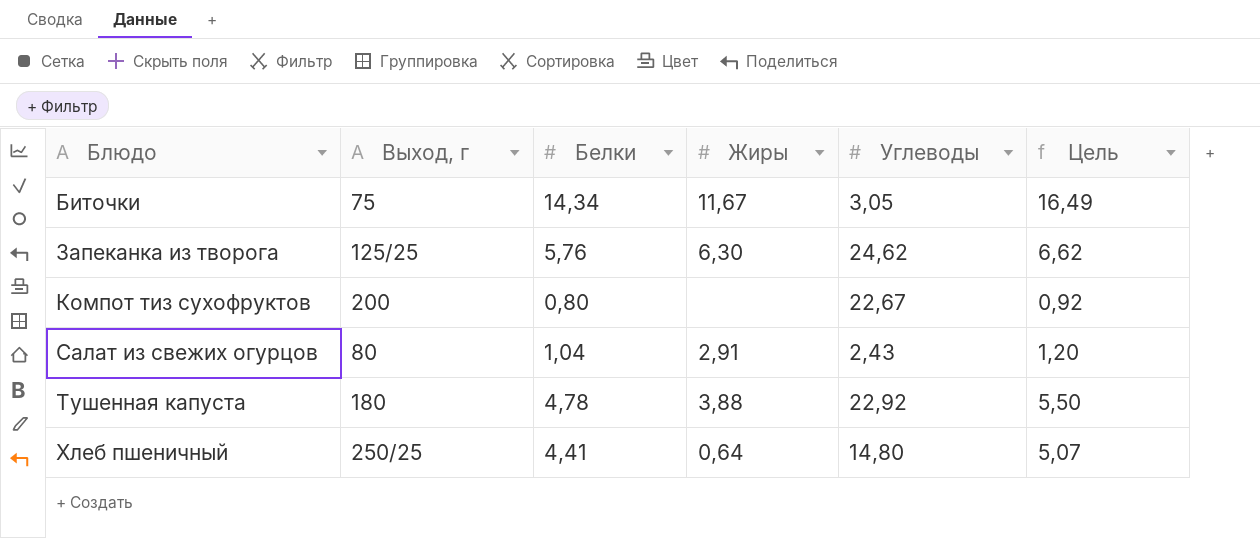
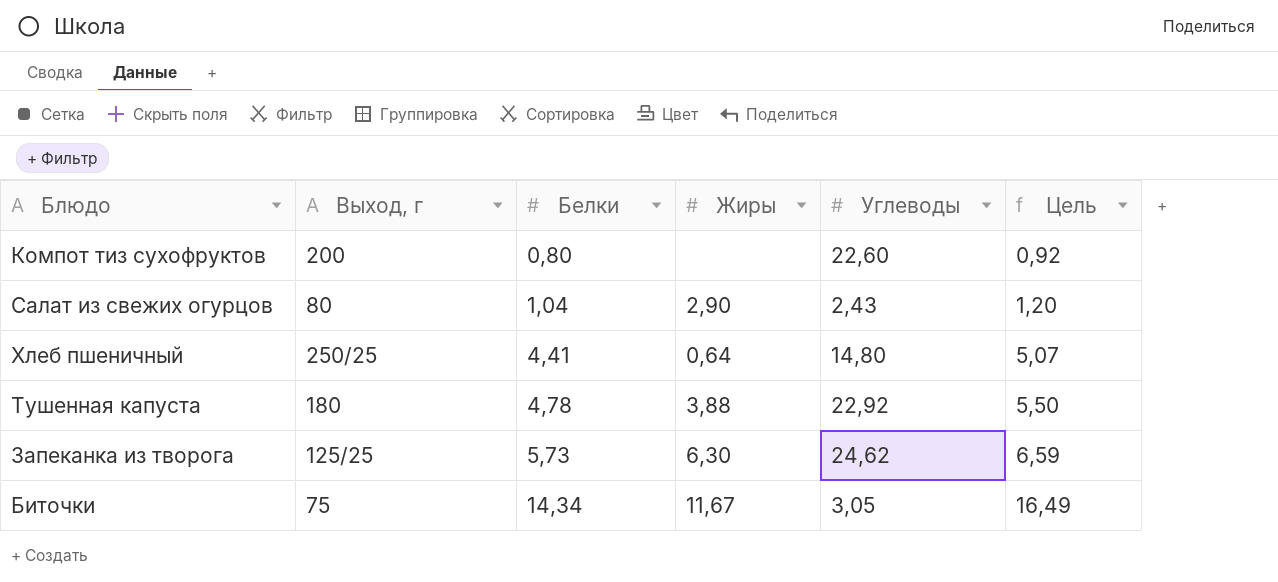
row order: Блюдо ascending -> Белки ascending
Компот тиз сухофруктов | Углеводы: 22,67 -> 22,60
Салат из свежих огурцов | Жиры: 2,91 -> 2,90
Запеканка из творога | Белки: 5,76 -> 5,73
Запеканка из творога | Цель: 6,62 -> 6,59

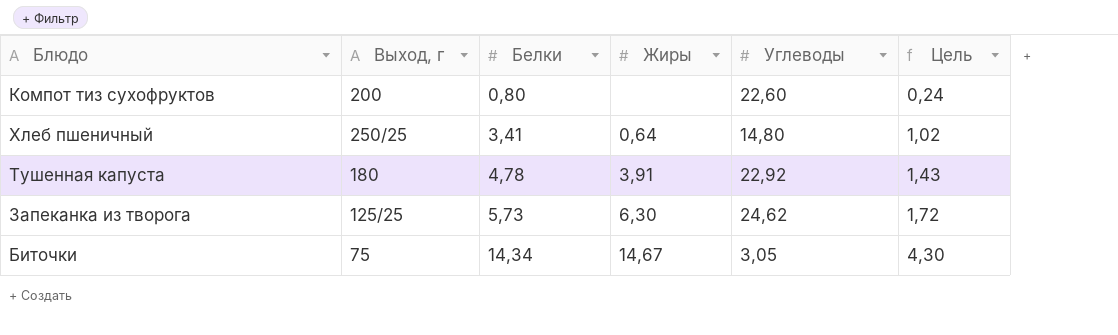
column Цель | formula: [Белки] * 1,15 -> [Белки] * 0,3
row Салат из свежих огурцов: 80 | 1,04 | 2,90 | 2,43 | 1,20 -> none
Хлеб пшеничный | Белки: 4,41 -> 3,41
Тушенная капуста | Жиры: 3,88 -> 3,91
Биточки | Жиры: 11,67 -> 14,67

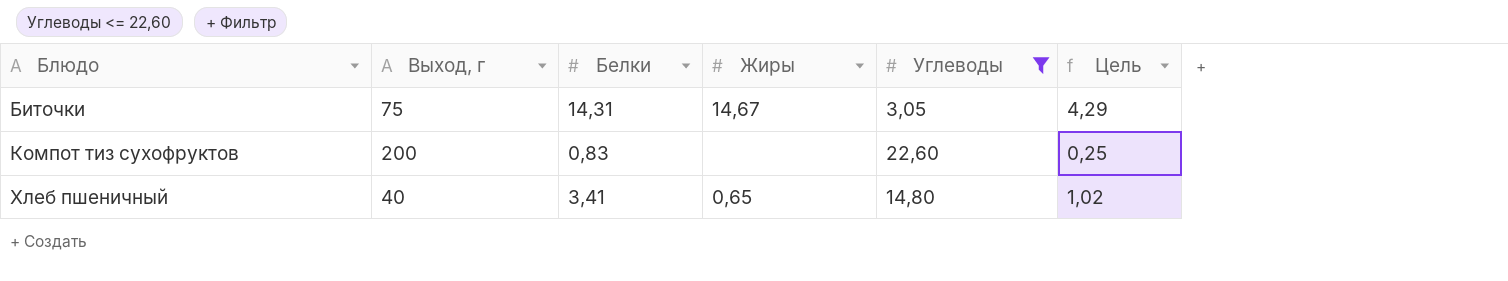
filter: none -> Углеводы <= 22,60
row order: Белки ascending -> Блюдо ascending
Биточки | Белки: 14,34 -> 14,31
Биточки | Цель: 4,30 -> 4,29
Компот тиз сухофруктов | Белки: 0,80 -> 0,83
Компот тиз сухофруктов | Цель: 0,24 -> 0,25
Хлеб пшеничный | Выход, г: 250/25 -> 40
Хлеб пшеничный | Жиры: 0,64 -> 0,65

